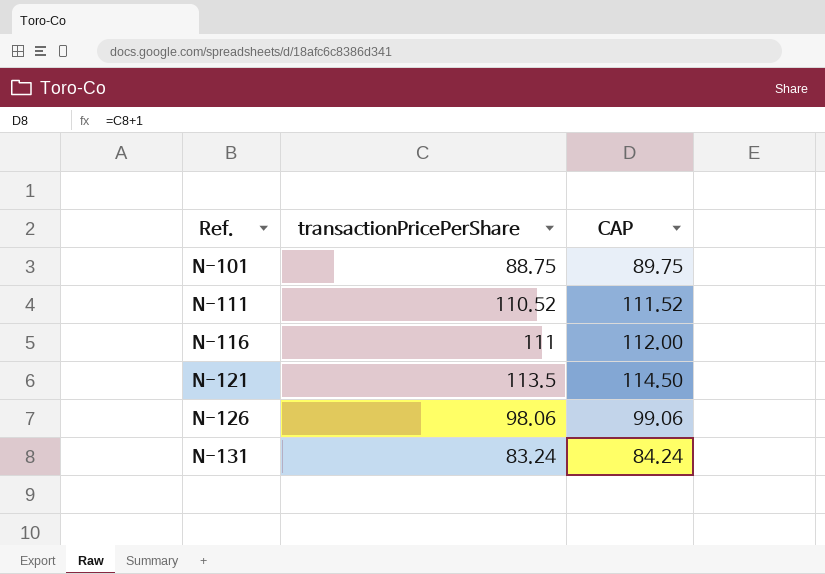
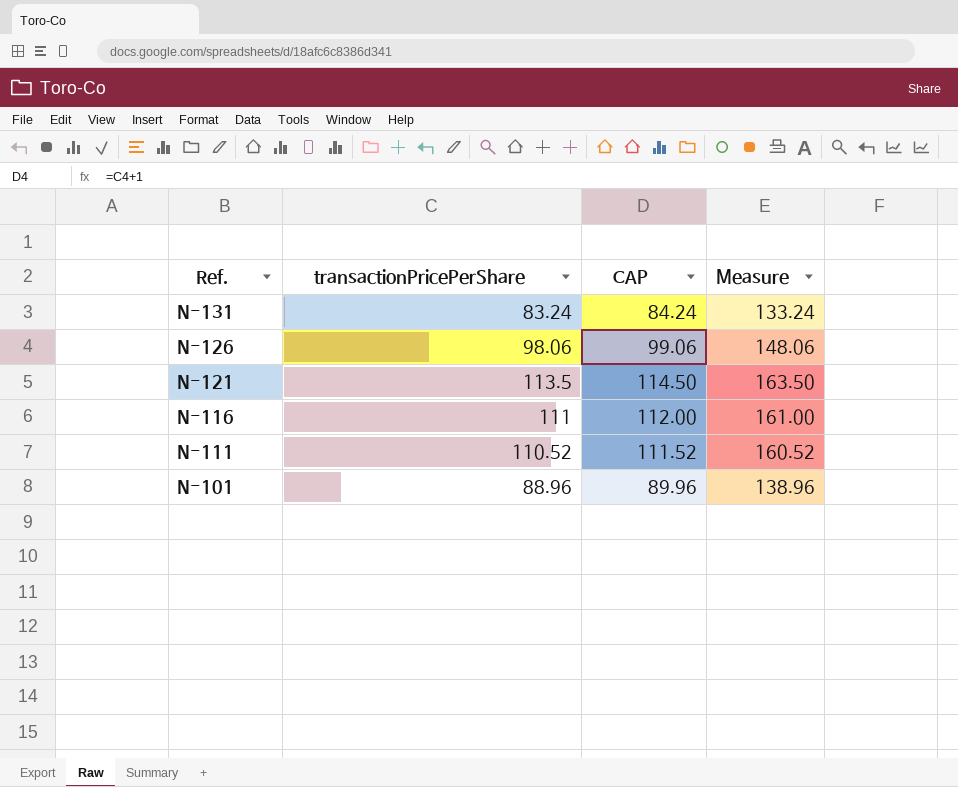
row order: Ref. ascending -> Ref. descending
column Measure | formula: none -> [transactionPricePerShare] + 50
N-101 | transactionPricePerShare: 88.75 -> 88.96
N-101 | CAP: 89.75 -> 89.96

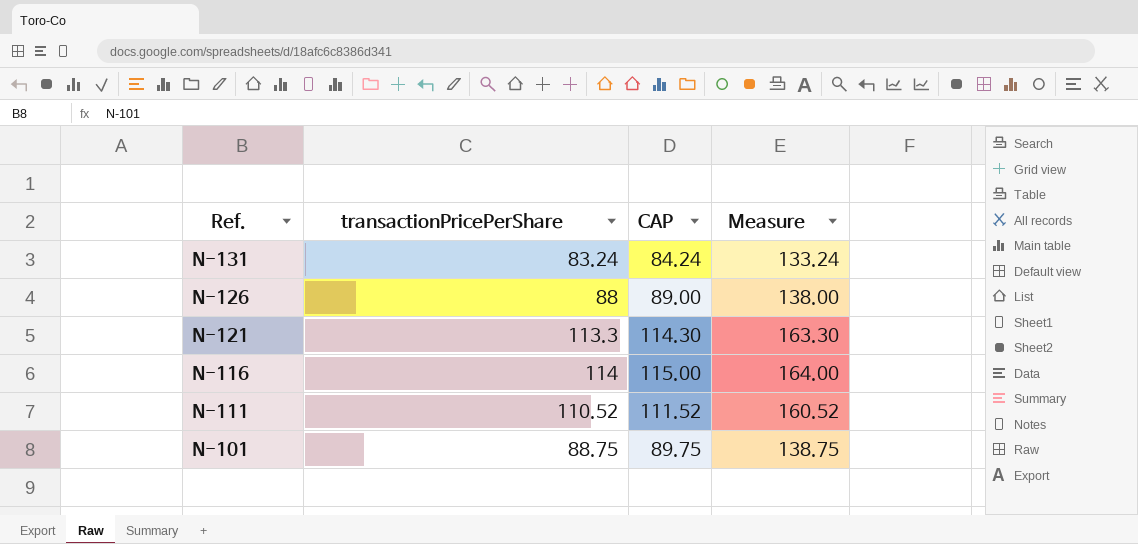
N-126 | transactionPricePerShare: 98.06 -> 88
N-126 | CAP: 99.06 -> 89.00
N-126 | Measure: 148.06 -> 138.00
N-121 | transactionPricePerShare: 113.5 -> 113.3
N-121 | CAP: 114.50 -> 114.30
N-121 | Measure: 163.50 -> 163.30
N-116 | transactionPricePerShare: 111 -> 114
N-116 | CAP: 112.00 -> 115.00
N-116 | Measure: 161.00 -> 164.00
N-101 | transactionPricePerShare: 88.96 -> 88.75
N-101 | CAP: 89.96 -> 89.75
N-101 | Measure: 138.96 -> 138.75

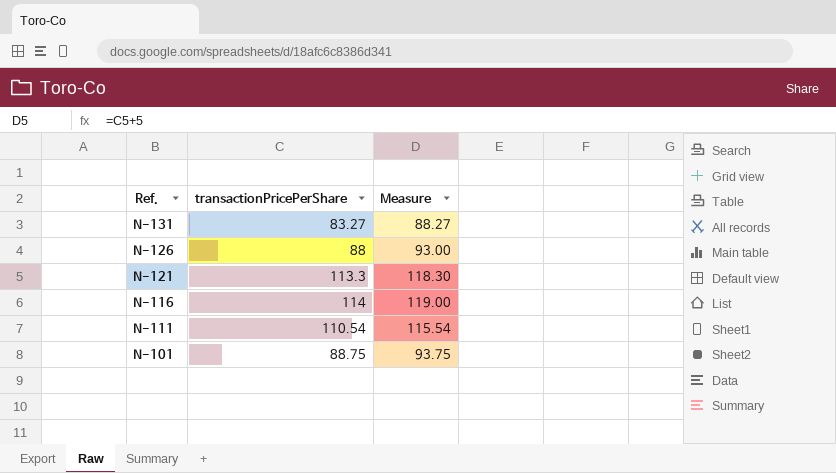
column CAP | formula: [transactionPricePerShare] + 1 -> none
column Measure | formula: [transactionPricePerShare] + 50 -> [transactionPricePerShare] + 5
N-131 | transactionPricePerShare: 83.24 -> 83.27
N-111 | transactionPricePerShare: 110.52 -> 110.54

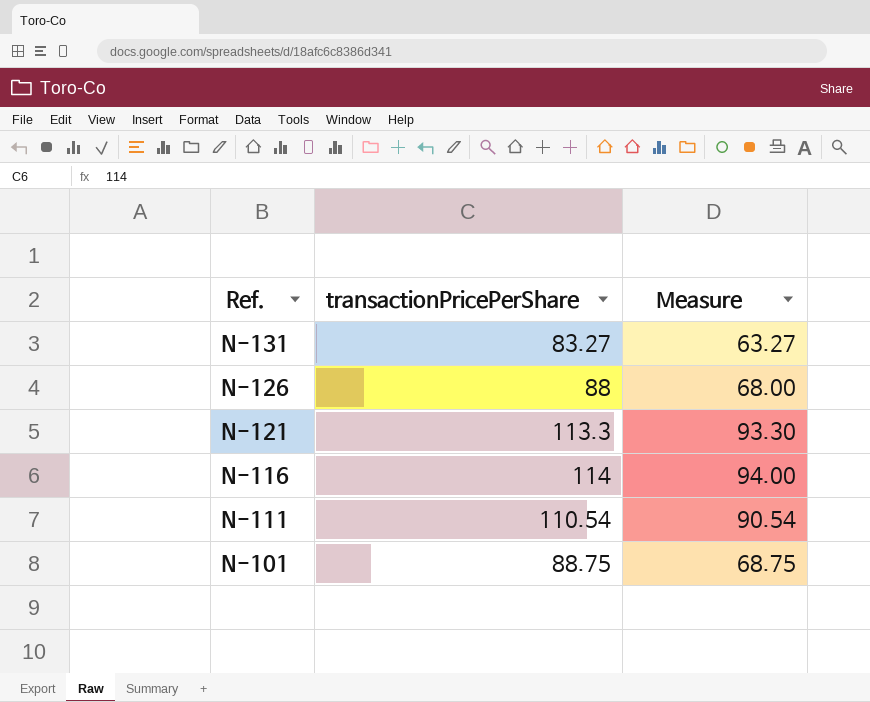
column Measure | formula: [transactionPricePerShare] + 5 -> [transactionPricePerShare] - 20

